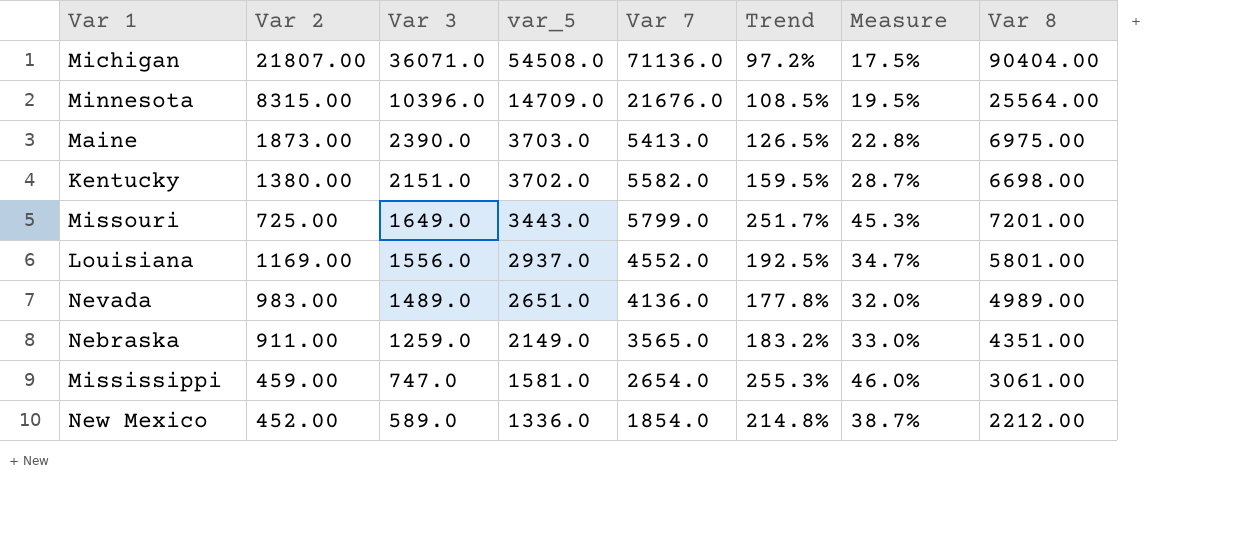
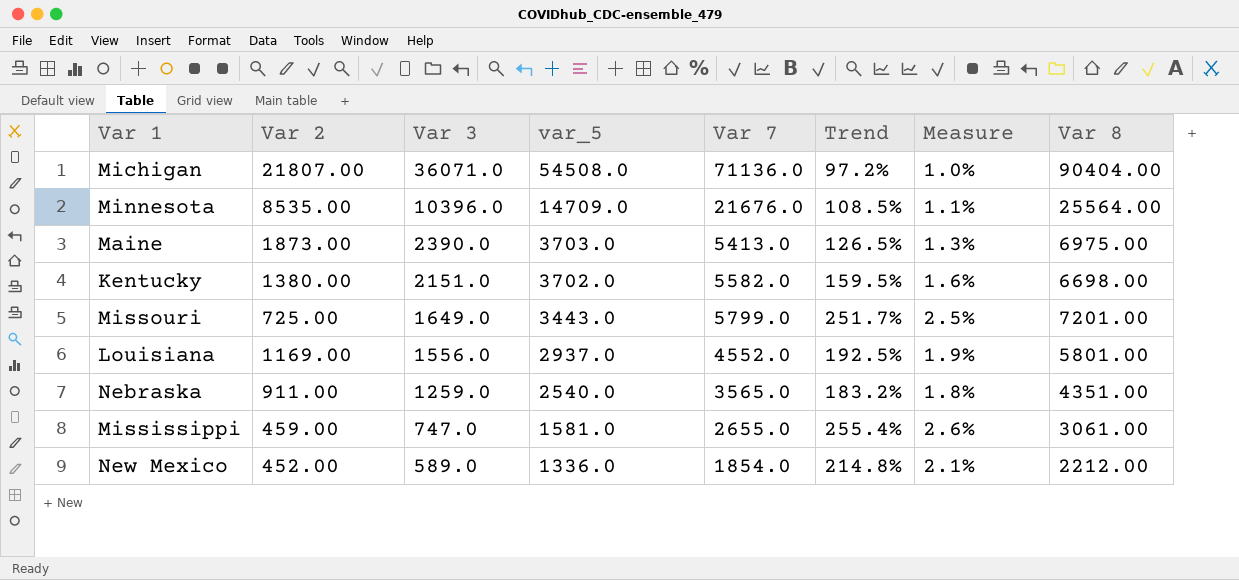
column Measure | formula: [Trend] * 0.18 -> [Trend] * 0.01
row Nevada: 983.00 | 1489.0 | 2651.0 | 4136.0 | 177.8% | 32.0% | 4989.00 -> none
Minnesota | Var 2: 8315.00 -> 8535.00
Nebraska | var_5: 2149.0 -> 2540.0
Mississippi | Var 7: 2654.0 -> 2655.0
Mississippi | Trend: 255.3% -> 255.4%

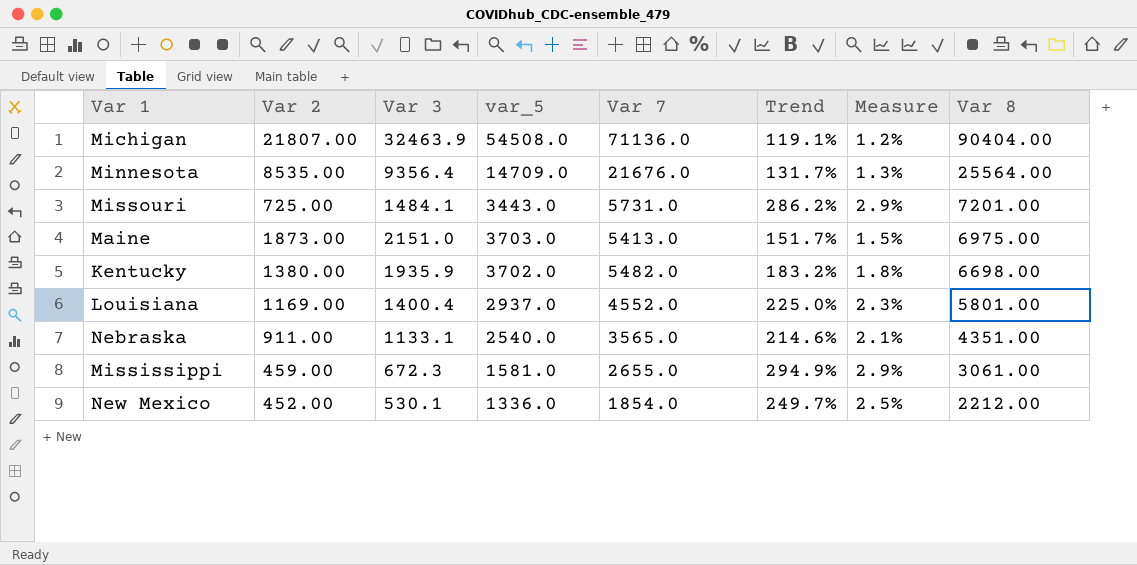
row order: Var 3 descending -> Var 8 descending
Michigan | Var 3: 36071.0 -> 32463.9
Michigan | Trend: 97.2% -> 119.1%
Michigan | Measure: 1.0% -> 1.2%
Minnesota | Var 3: 10396.0 -> 9356.4
Minnesota | Trend: 108.5% -> 131.7%
Minnesota | Measure: 1.1% -> 1.3%
Missouri | Var 3: 1649.0 -> 1484.1
Missouri | Var 7: 5799.0 -> 5731.0
Missouri | Trend: 251.7% -> 286.2%
Missouri | Measure: 2.5% -> 2.9%
Maine | Var 3: 2390.0 -> 2151.0
Maine | Trend: 126.5% -> 151.7%
Maine | Measure: 1.3% -> 1.5%
Kentucky | Var 3: 2151.0 -> 1935.9
Kentucky | Var 7: 5582.0 -> 5482.0
Kentucky | Trend: 159.5% -> 183.2%
Kentucky | Measure: 1.6% -> 1.8%
Louisiana | Var 3: 1556.0 -> 1400.4
Louisiana | Trend: 192.5% -> 225.0%
Louisiana | Measure: 1.9% -> 2.3%
Nebraska | Var 3: 1259.0 -> 1133.1
Nebraska | Trend: 183.2% -> 214.6%
Nebraska | Measure: 1.8% -> 2.1%
Mississippi | Var 3: 747.0 -> 672.3
Mississippi | Trend: 255.4% -> 294.9%
Mississippi | Measure: 2.6% -> 2.9%
New Mexico | Var 3: 589.0 -> 530.1
New Mexico | Trend: 214.8% -> 249.7%
New Mexico | Measure: 2.1% -> 2.5%

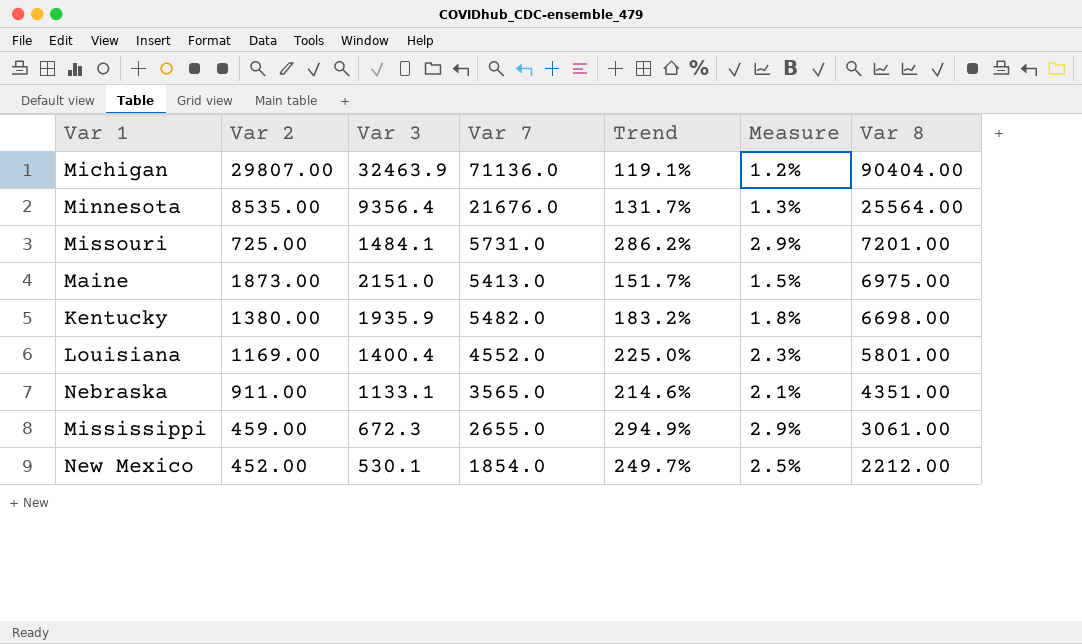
column var_5 | position: 4 -> none
Michigan | Var 2: 21807.00 -> 29807.00

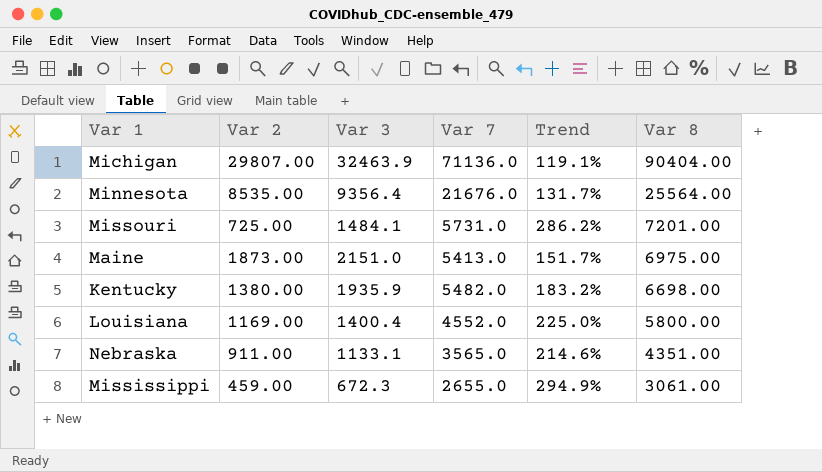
column Measure | formula: [Trend] * 0.01 -> none
row New Mexico: 452.00 | 530.1 | 1854.0 | 249.7% | 2.5% | 2212.00 -> none
Louisiana | Var 8: 5801.00 -> 5800.00

